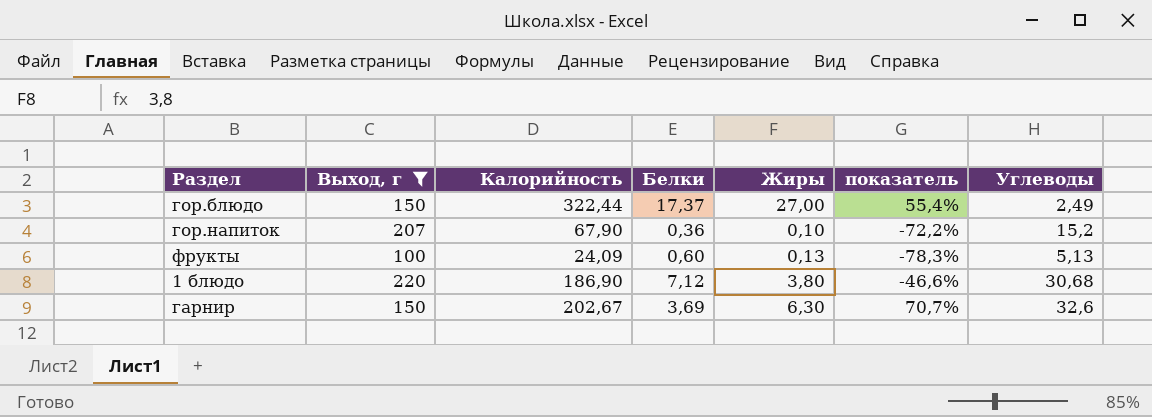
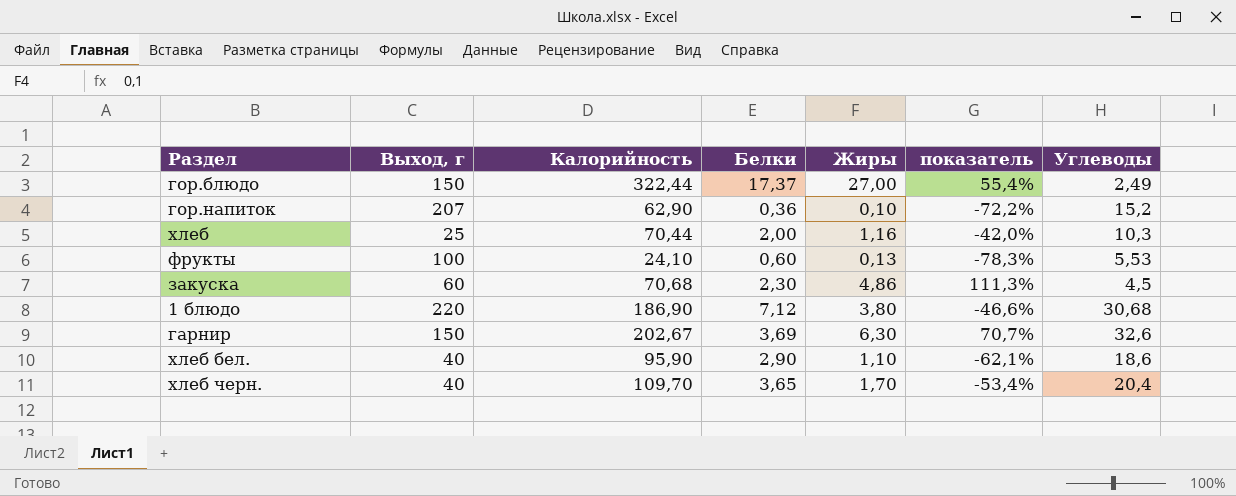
filter: Выход, г >= 100 -> none
гор.напиток | Калорийность: 67,90 -> 62,90
фрукты | Калорийность: 24,09 -> 24,10
фрукты | Углеводы: 5,13 -> 5,53

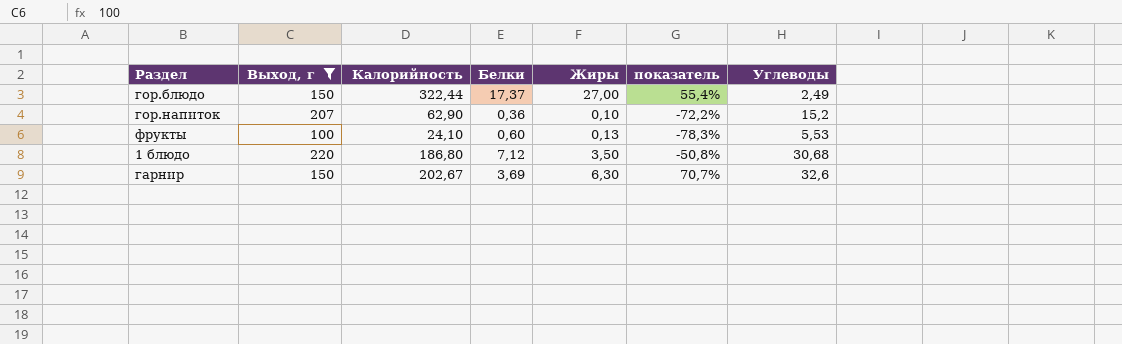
filter: none -> Выход, г >= 100
1 блюдо | Калорийность: 186,90 -> 186,80
1 блюдо | Жиры: 3,80 -> 3,50
1 блюдо | показатель: -46,6% -> -50,8%

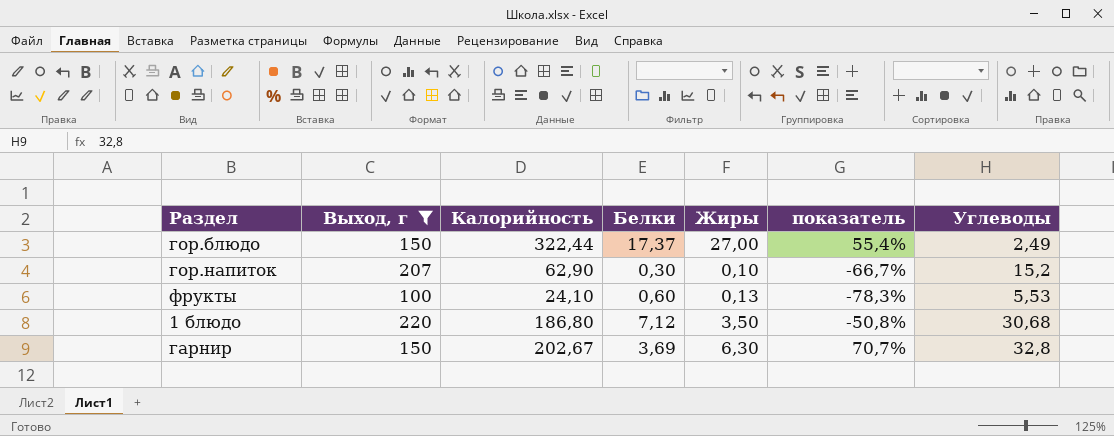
гор.напиток | Белки: 0,36 -> 0,30
гор.напиток | показатель: -72,2% -> -66,7%
гарнир | Углеводы: 32,6 -> 32,8

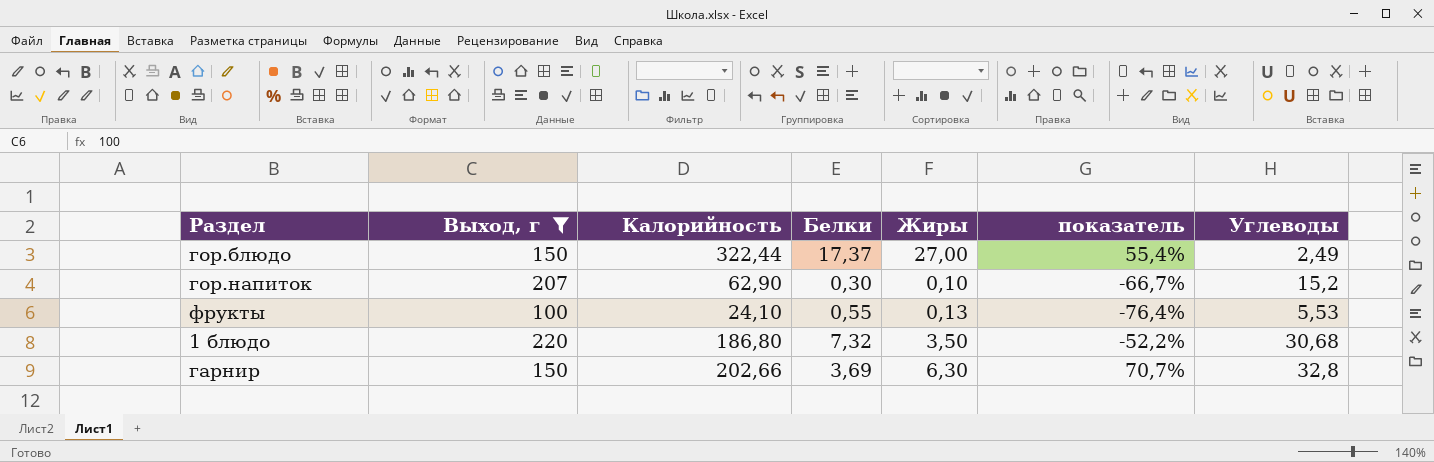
фрукты | Белки: 0,60 -> 0,55
фрукты | показатель: -78,3% -> -76,4%
1 блюдо | Белки: 7,12 -> 7,32
1 блюдо | показатель: -50,8% -> -52,2%
гарнир | Калорийность: 202,67 -> 202,66

